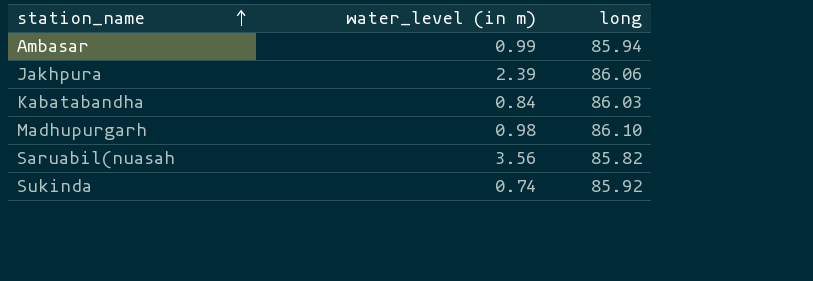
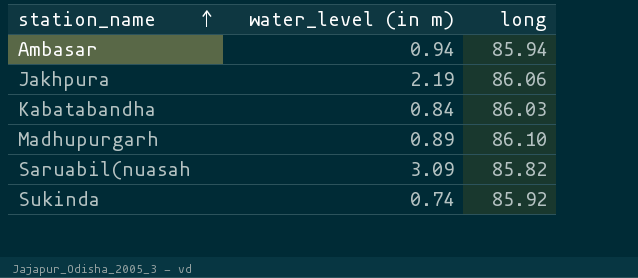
Ambasar | water_level (in m): 0.99 -> 0.94
Jakhpura | water_level (in m): 2.39 -> 2.19
Madhupurgarh | water_level (in m): 0.98 -> 0.89
Saruabil(nuasah | water_level (in m): 3.56 -> 3.09

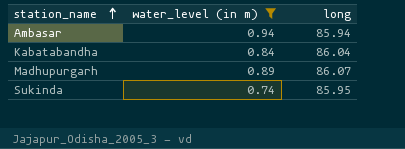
filter: none -> water_level (in m) <= 0.94
Kabatabandha | long: 86.03 -> 86.04
Madhupurgarh | long: 86.10 -> 86.07
Sukinda | long: 85.92 -> 85.95

